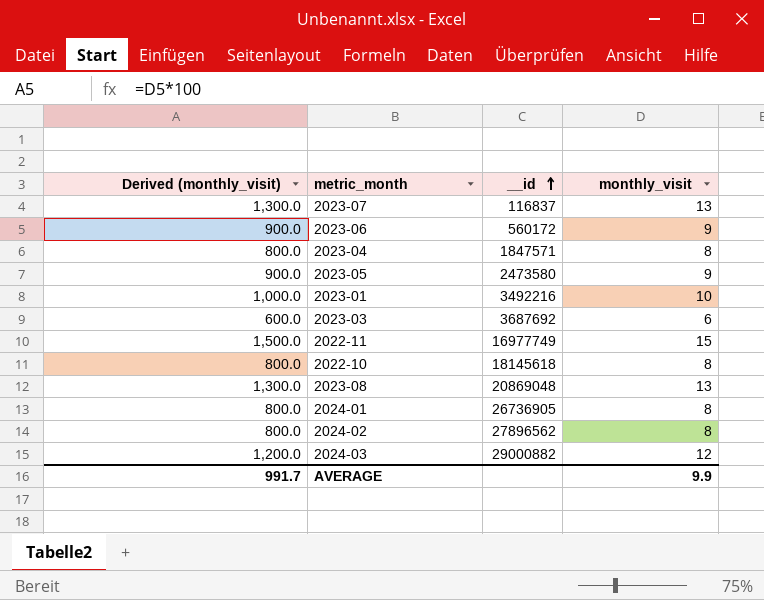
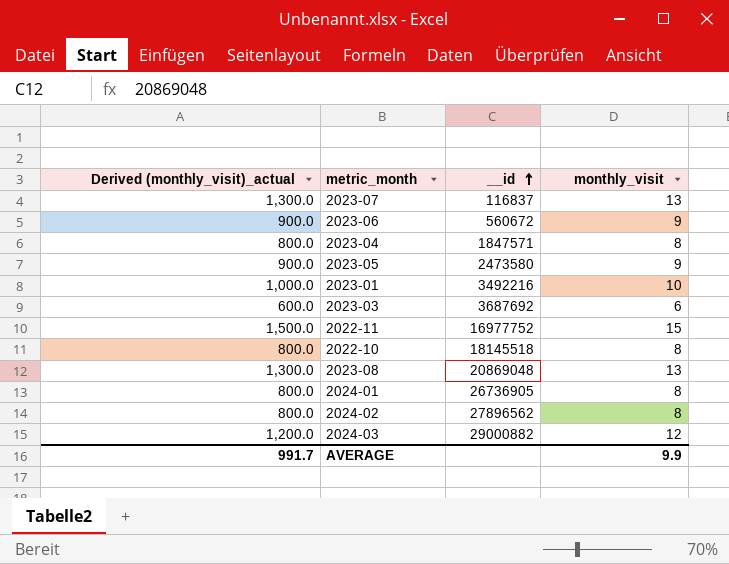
column name: Derived (monthly_visit) -> Derived (monthly_visit)_actual
2023-06 | __id: 560172 -> 560672
2022-11 | __id: 16977749 -> 16977752
2022-10 | __id: 18145618 -> 18145518

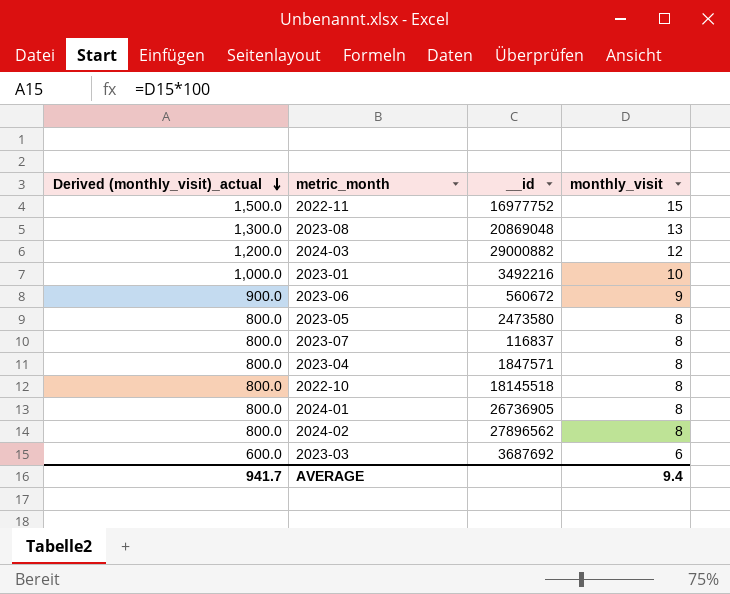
row order: __id ascending -> Derived (monthly_visit)_actual descending
2023-05 | Derived (monthly_visit)_actual: 900.0 -> 800.0
2023-05 | monthly_visit: 9 -> 8
2023-07 | Derived (monthly_visit)_actual: 1,300.0 -> 800.0
2023-07 | monthly_visit: 13 -> 8
AVERAGE | Derived (monthly_visit)_actual: 991.7 -> 941.7
AVERAGE | monthly_visit: 9.9 -> 9.4

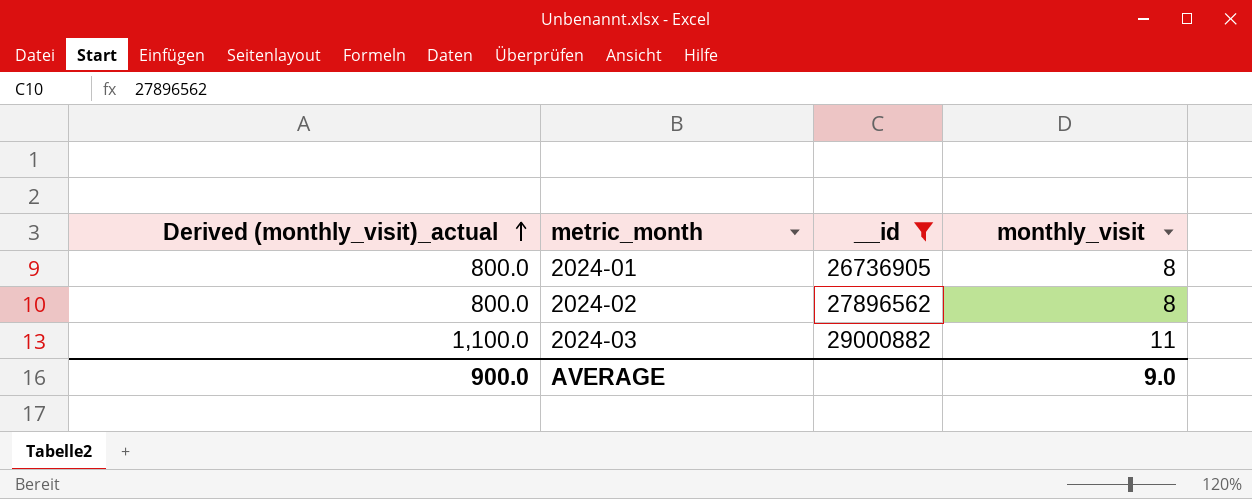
filter: none -> __id >= 26736905
row order: Derived (monthly_visit)_actual descending -> Derived (monthly_visit)_actual ascending
2024-03 | Derived (monthly_visit)_actual: 1,200.0 -> 1,100.0
2024-03 | monthly_visit: 12 -> 11
AVERAGE | Derived (monthly_visit)_actual: 941.7 -> 900.0
AVERAGE | monthly_visit: 9.4 -> 9.0

